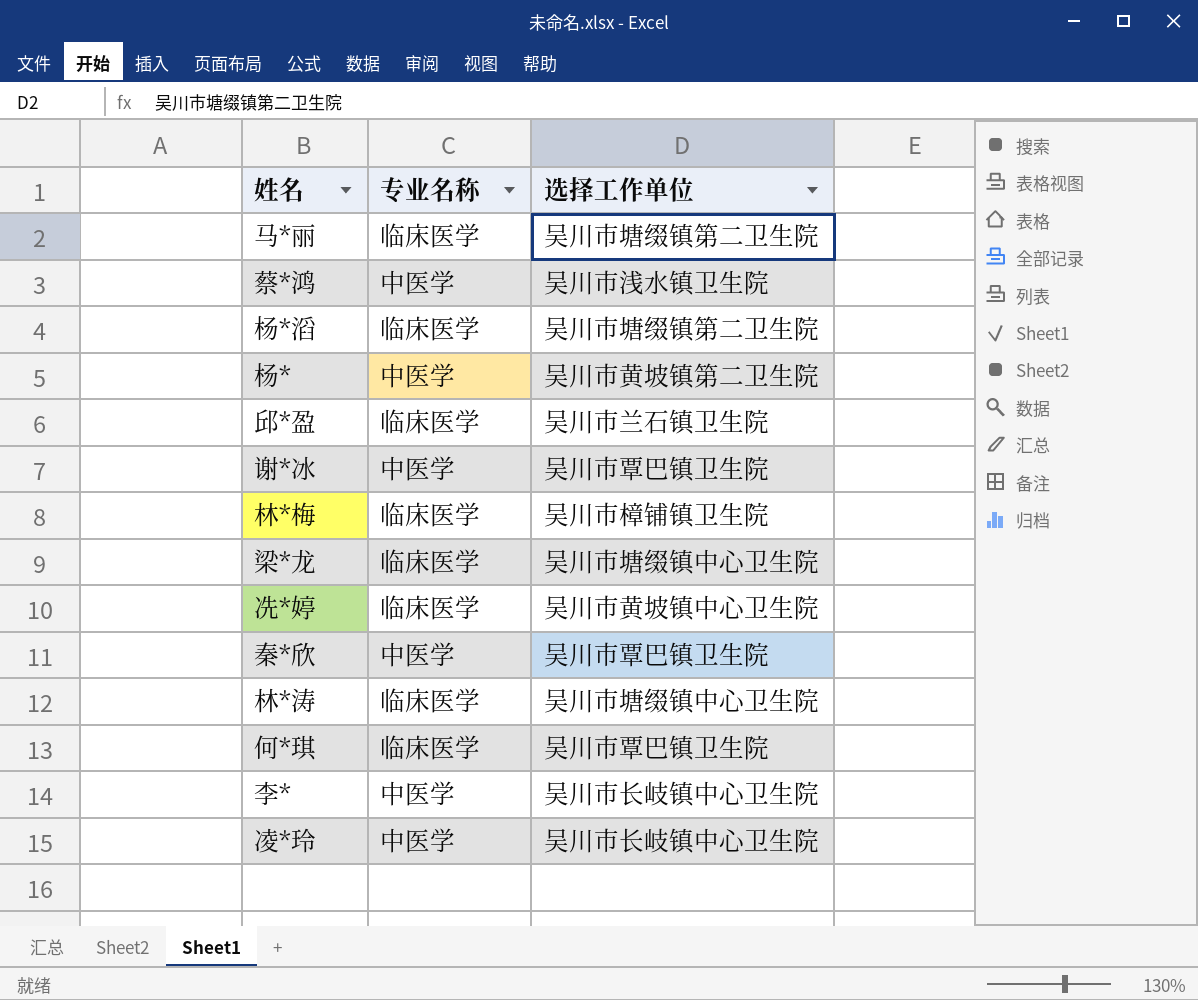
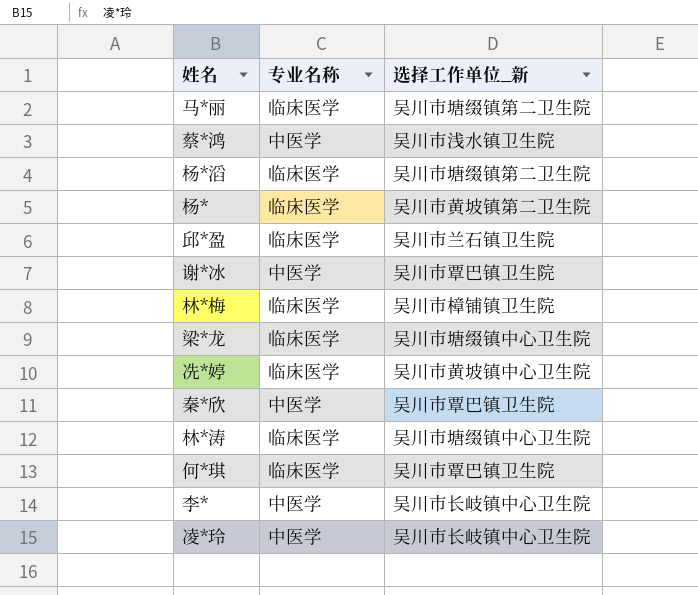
column name: 选择工作单位 -> 选择工作单位_新
杨* | 专业名称: 中医学 -> 临床医学

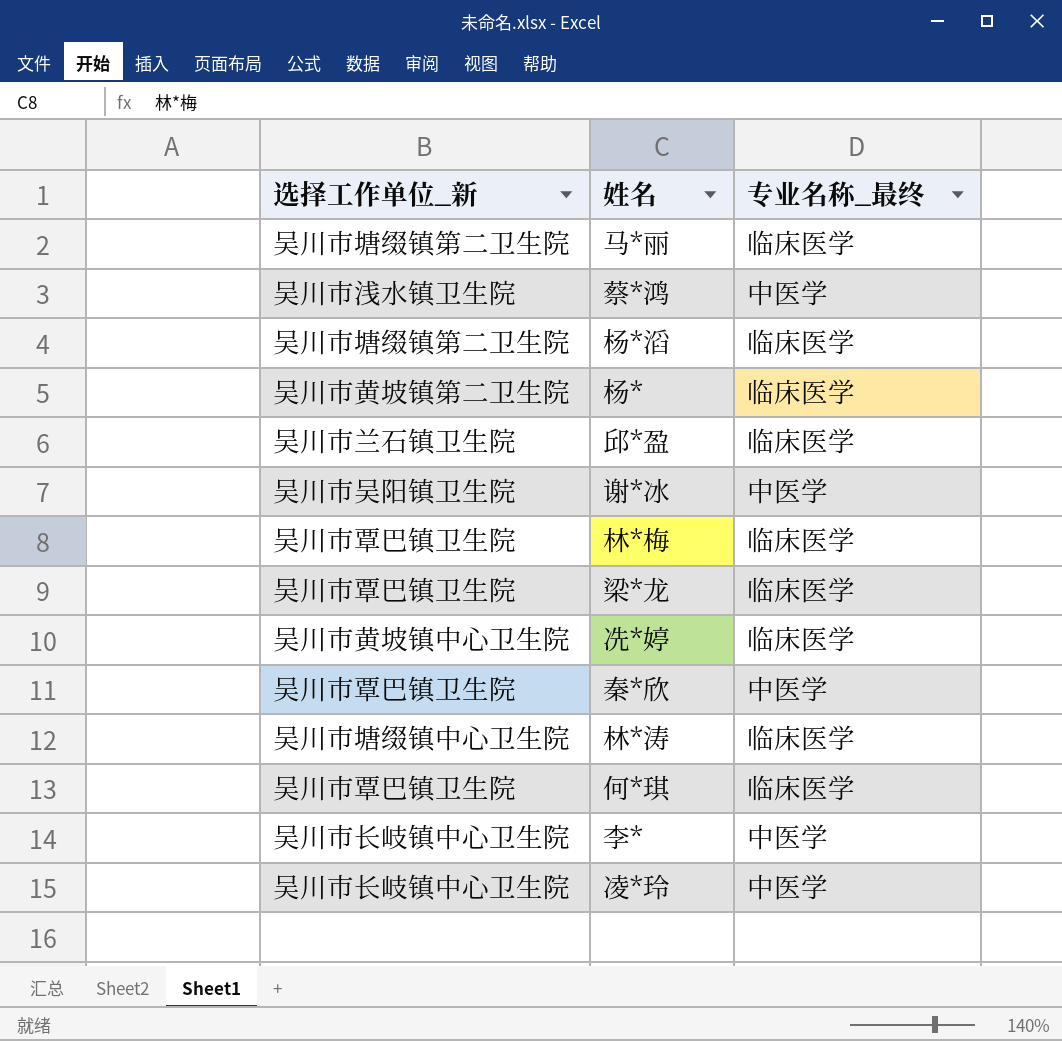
column 选择工作单位_新 | position: 3 -> 1
column name: 专业名称 -> 专业名称_最终
谢*冰 | 选择工作单位_新: 吴川市覃巴镇卫生院 -> 吴川市吴阳镇卫生院
林*梅 | 选择工作单位_新: 吴川市樟铺镇卫生院 -> 吴川市覃巴镇卫生院
梁*龙 | 选择工作单位_新: 吴川市塘缀镇中心卫生院 -> 吴川市覃巴镇卫生院

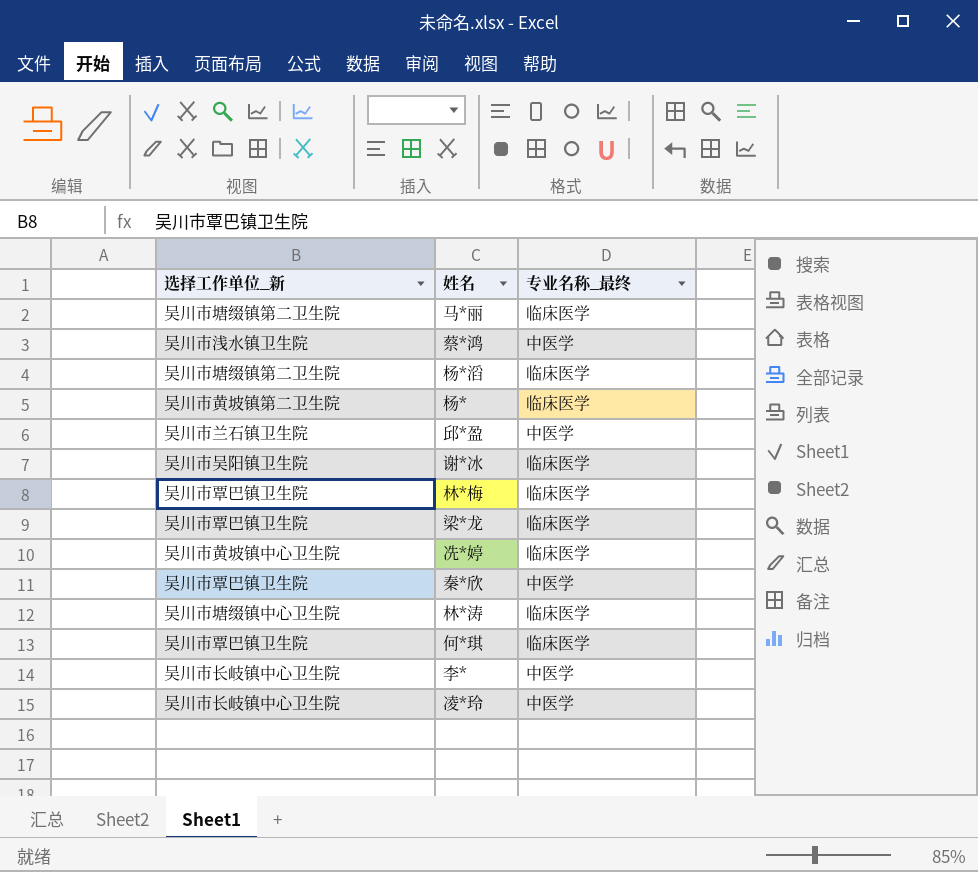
邱*盈 | 专业名称_最终: 临床医学 -> 中医学
谢*冰 | 专业名称_最终: 中医学 -> 临床医学

